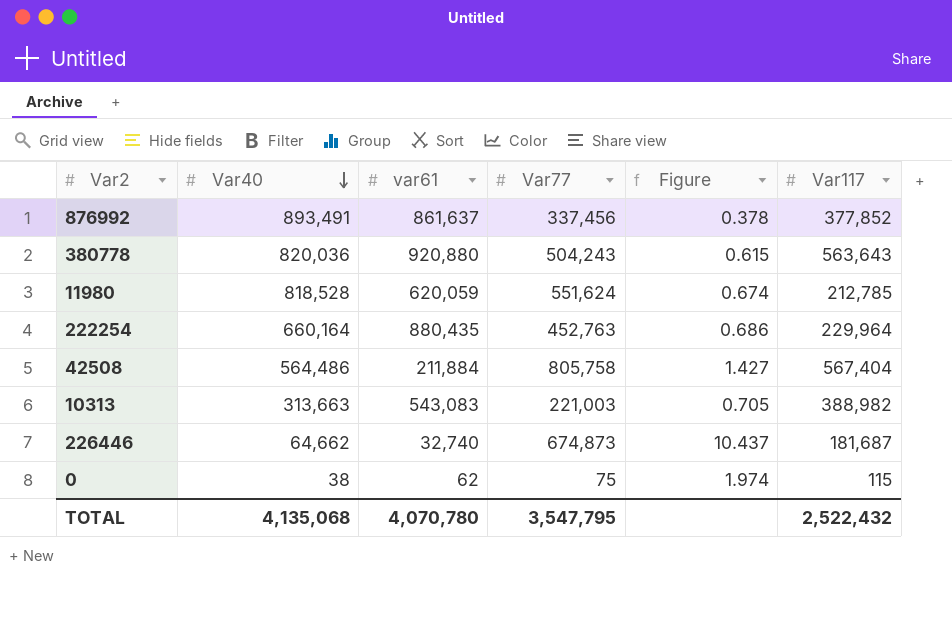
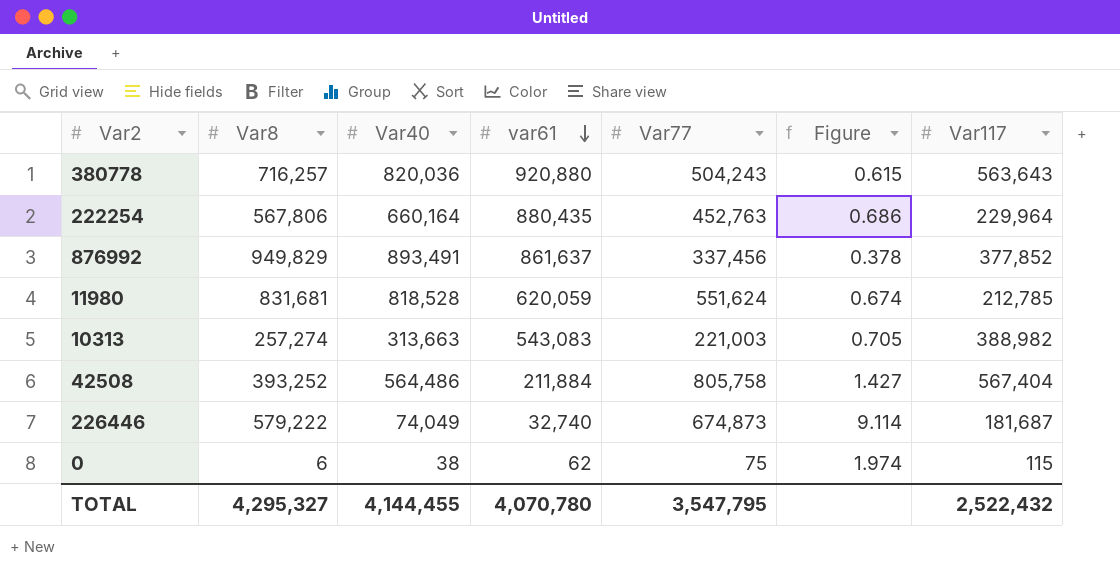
row order: Var40 descending -> var61 descending
column Var8 | position: none -> 2
226446 | Var40: 64,662 -> 74,049
226446 | Figure: 10.437 -> 9.114
TOTAL | Var40: 4,135,068 -> 4,144,455

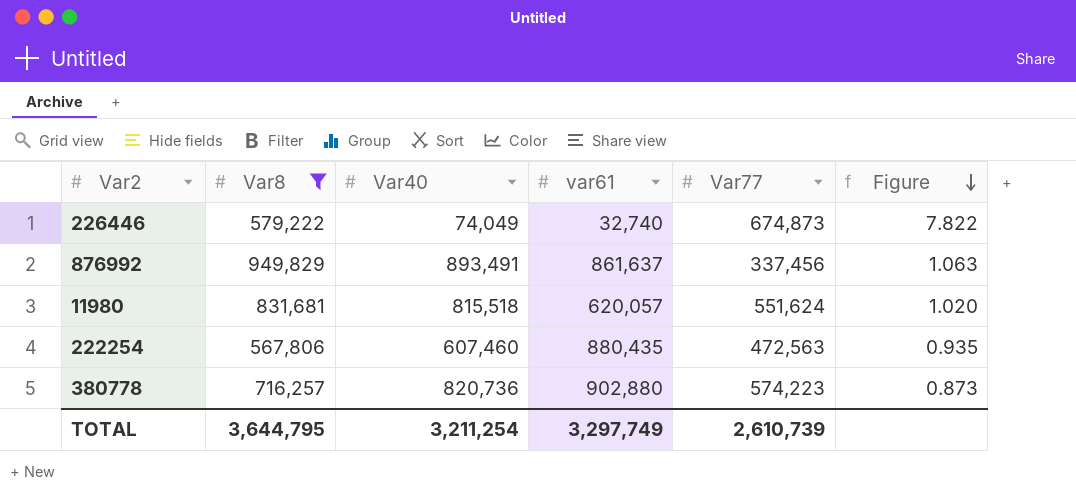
filter: none -> Var8 >= 567,806
row order: var61 descending -> Figure descending
column Var117 | position: 7 -> none
column Figure | formula: [Var77] / [Var40] -> [Var8] / [Var40]
11980 | Var40: 818,528 -> 815,518
11980 | var61: 620,059 -> 620,057
222254 | Var40: 660,164 -> 607,460
222254 | Var77: 452,763 -> 472,563
380778 | Var40: 820,036 -> 820,736
380778 | var61: 920,880 -> 902,880
380778 | Var77: 504,243 -> 574,223
TOTAL | Var8: 4,295,327 -> 3,644,795
TOTAL | Var40: 4,144,455 -> 3,211,254
TOTAL | var61: 4,070,780 -> 3,297,749
TOTAL | Var77: 3,547,795 -> 2,610,739

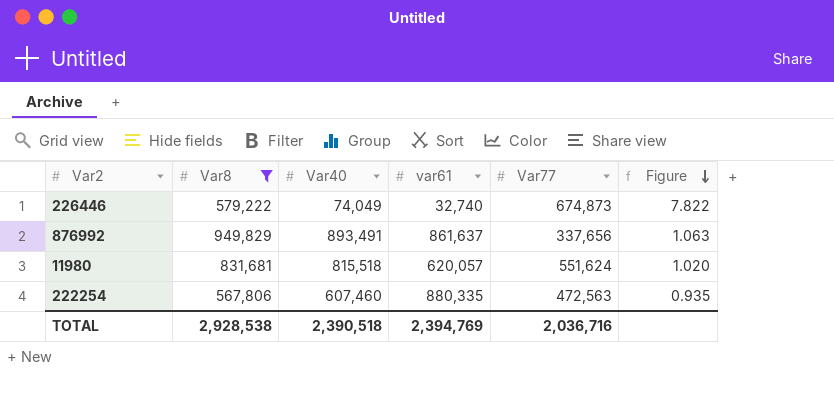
row 380778: 716,257 | 820,736 | 902,880 | 574,223 | 0.873 -> none
876992 | Var77: 337,456 -> 337,656
222254 | var61: 880,435 -> 880,335
TOTAL | Var8: 3,644,795 -> 2,928,538
TOTAL | Var40: 3,211,254 -> 2,390,518
TOTAL | var61: 3,297,749 -> 2,394,769
TOTAL | Var77: 2,610,739 -> 2,036,716

